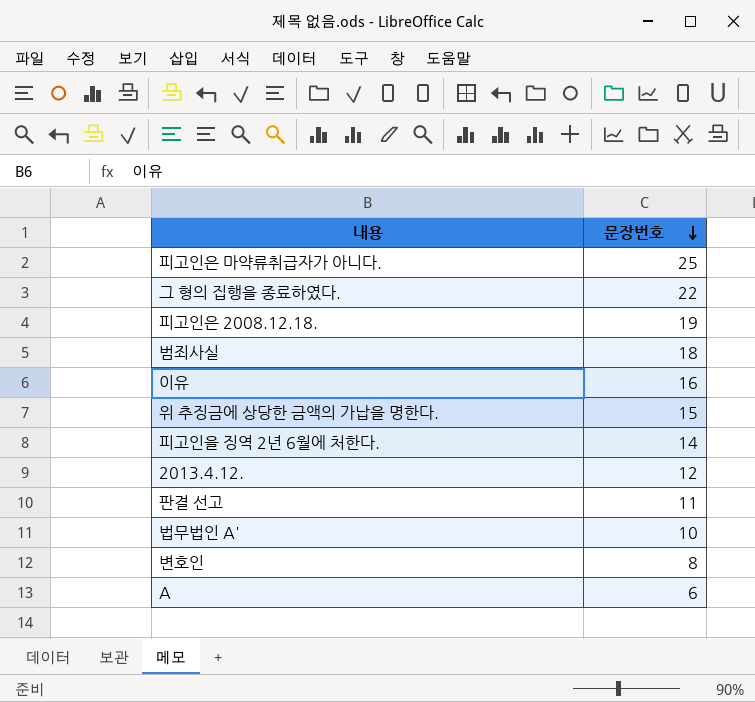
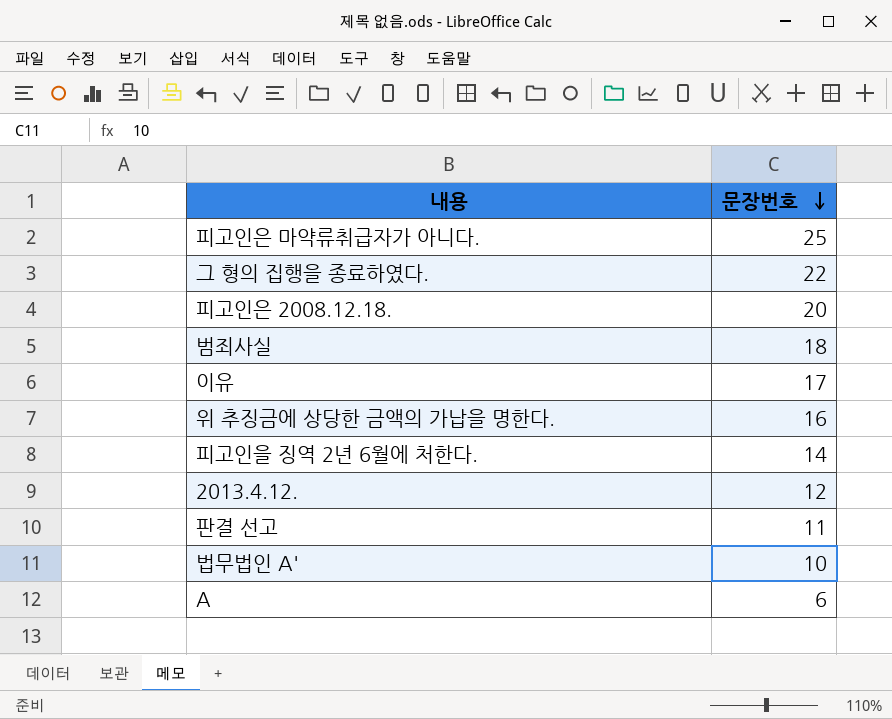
row 변호인: 8 -> none
피고인은 2008.12.18. | 문장번호: 19 -> 20
이유 | 문장번호: 16 -> 17
위 추징금에 상당한 금액의 가납을 명한다. | 문장번호: 15 -> 16

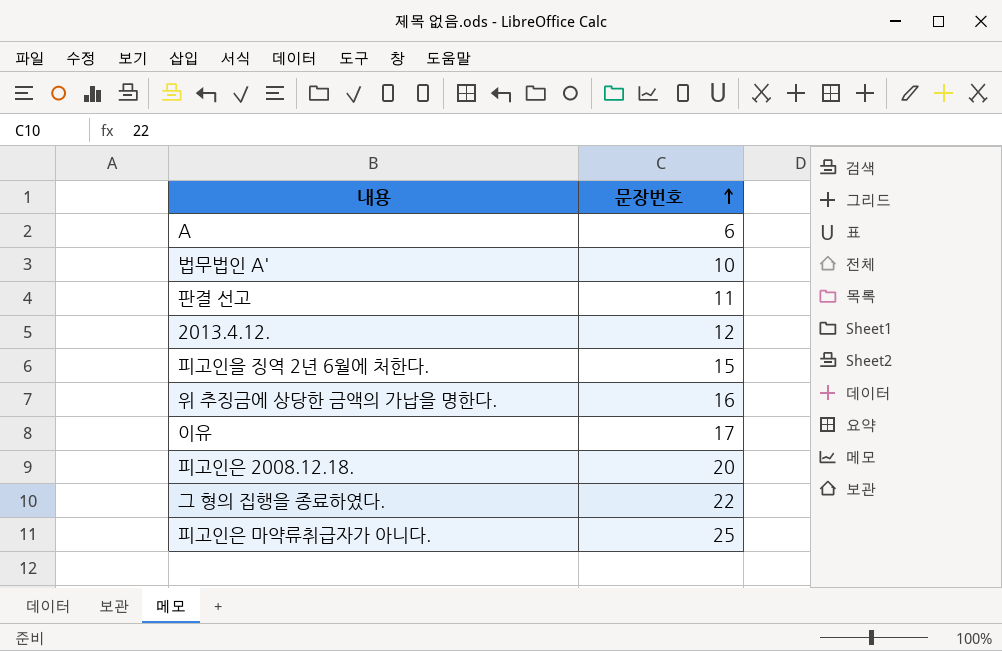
row order: 문장번호 descending -> 문장번호 ascending
row 범죄사실: 18 -> none
피고인을 징역 2년 6월에 처한다. | 문장번호: 14 -> 15

